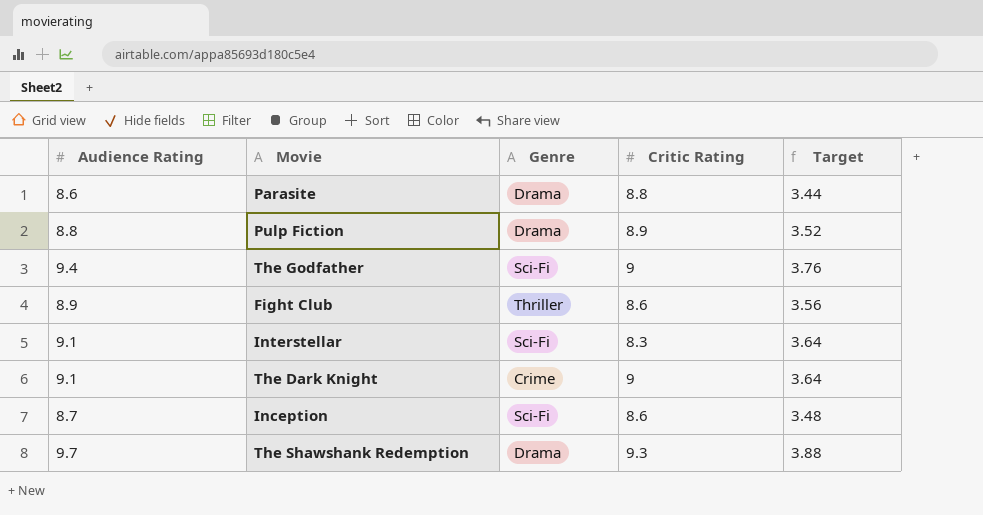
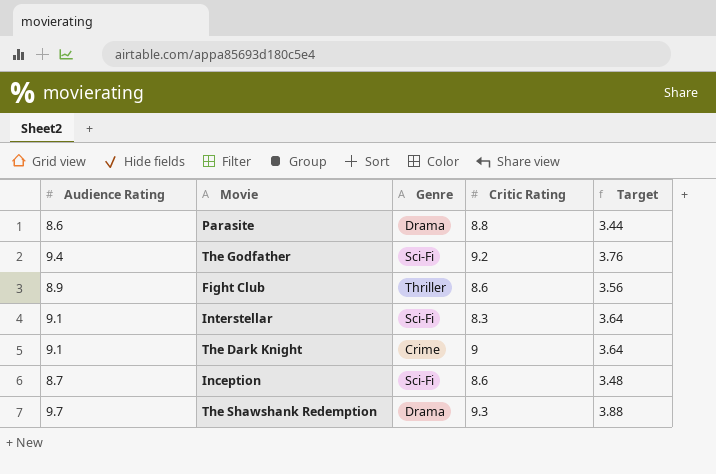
row Pulp Fiction: 8.8 | Drama | 8.9 | 3.52 -> none
The Godfather | Critic Rating: 9 -> 9.2

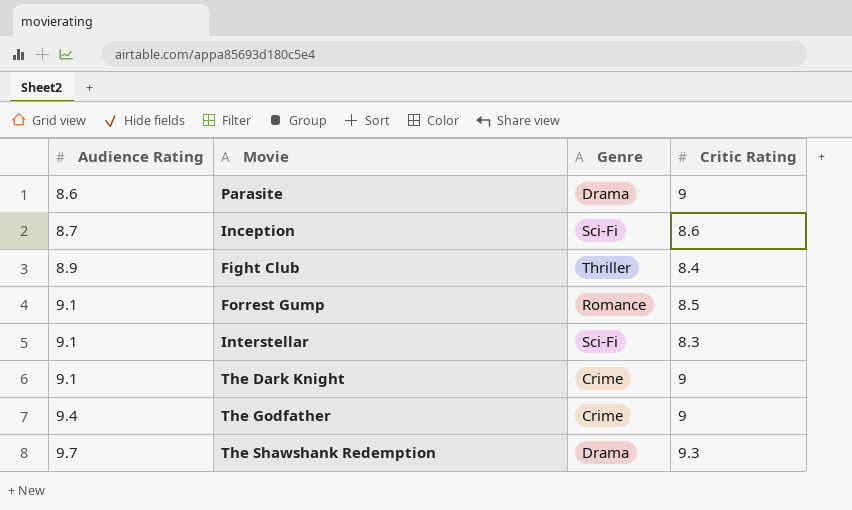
row order: none -> Audience Rating ascending
column Target | formula: [Audience Rating] * 0.4 -> none
Parasite | Critic Rating: 8.8 -> 9
Fight Club | Critic Rating: 8.6 -> 8.4
row Forrest Gump: none -> 9.1 | Romance | 8.5
The Godfather | Genre: Sci-Fi -> Crime
The Godfather | Critic Rating: 9.2 -> 9

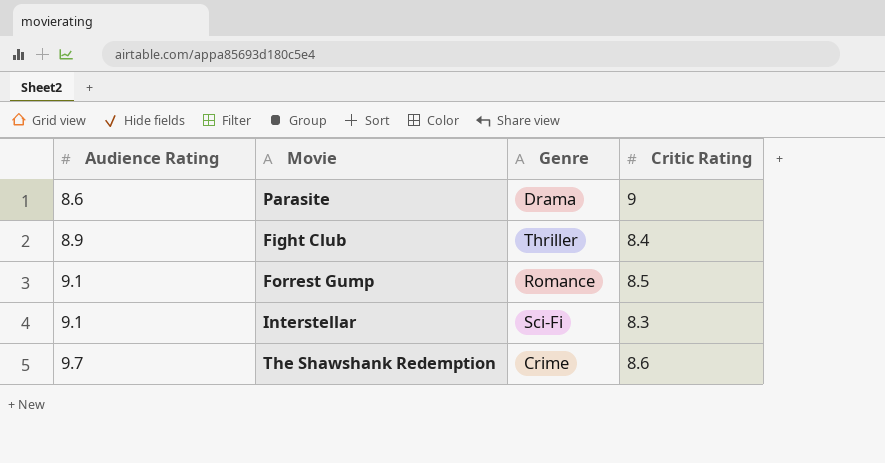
row Inception: 8.7 | Sci-Fi | 8.6 -> none
row The Dark Knight: 9.1 | Crime | 9 -> none
row The Godfather: 9.4 | Crime | 9 -> none
The Shawshank Redemption | Genre: Drama -> Crime
The Shawshank Redemption | Critic Rating: 9.3 -> 8.6

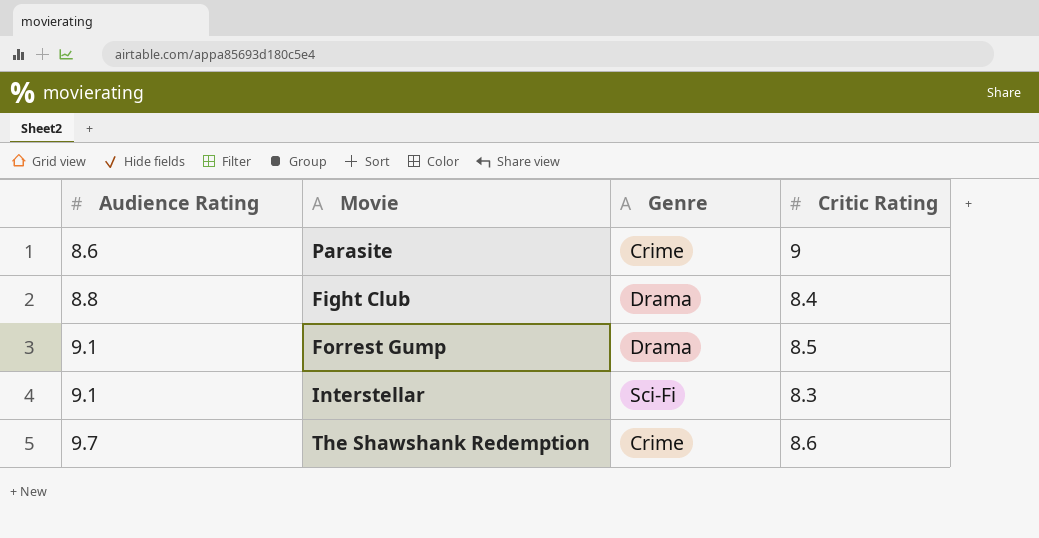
Parasite | Genre: Drama -> Crime
Fight Club | Audience Rating: 8.9 -> 8.8
Fight Club | Genre: Thriller -> Drama
Forrest Gump | Genre: Romance -> Drama

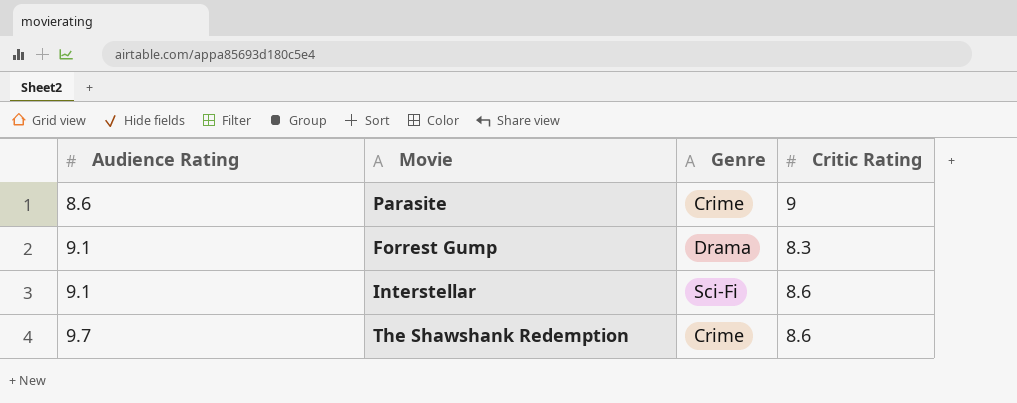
row Fight Club: 8.8 | Drama | 8.4 -> none
Forrest Gump | Critic Rating: 8.5 -> 8.3
Interstellar | Critic Rating: 8.3 -> 8.6

